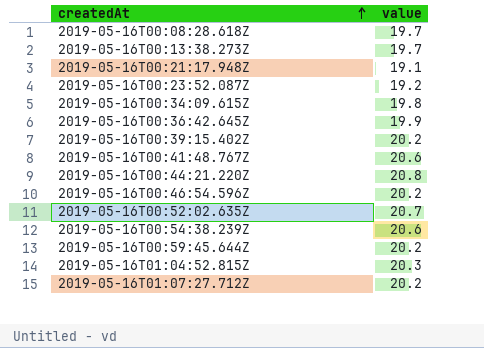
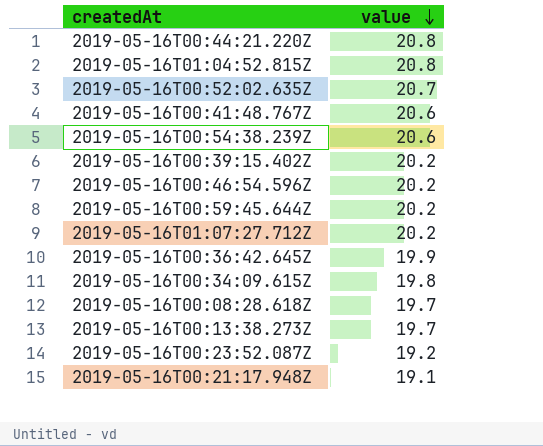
row order: createdAt ascending -> value descending
2019-05-16T01:04:52.815Z | value: 20.3 -> 20.8

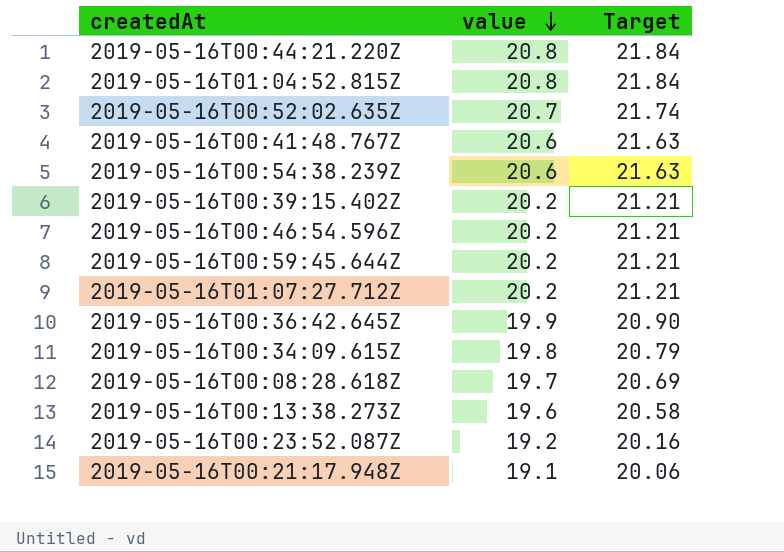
column Target | formula: none -> [value] * 1.05
2019-05-16T00:13:38.273Z | value: 19.7 -> 19.6

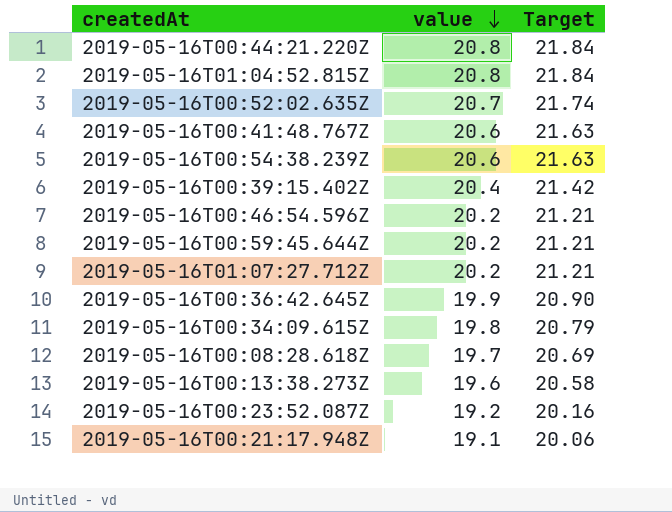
2019-05-16T00:39:15.402Z | value: 20.2 -> 20.4
2019-05-16T00:39:15.402Z | Target: 21.21 -> 21.42

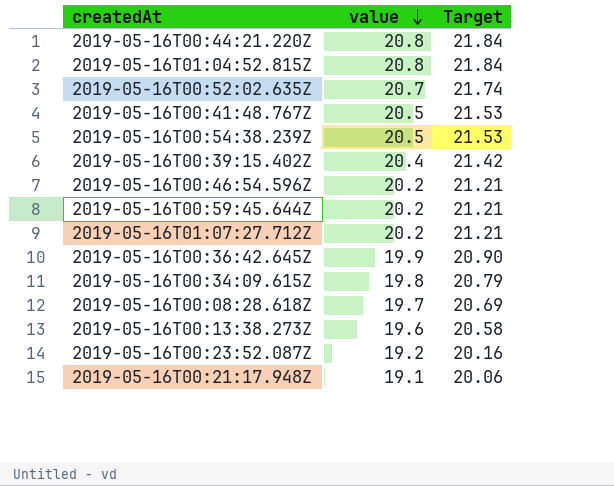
2019-05-16T00:41:48.767Z | value: 20.6 -> 20.5
2019-05-16T00:41:48.767Z | Target: 21.63 -> 21.53
2019-05-16T00:54:38.239Z | value: 20.6 -> 20.5
2019-05-16T00:54:38.239Z | Target: 21.63 -> 21.53

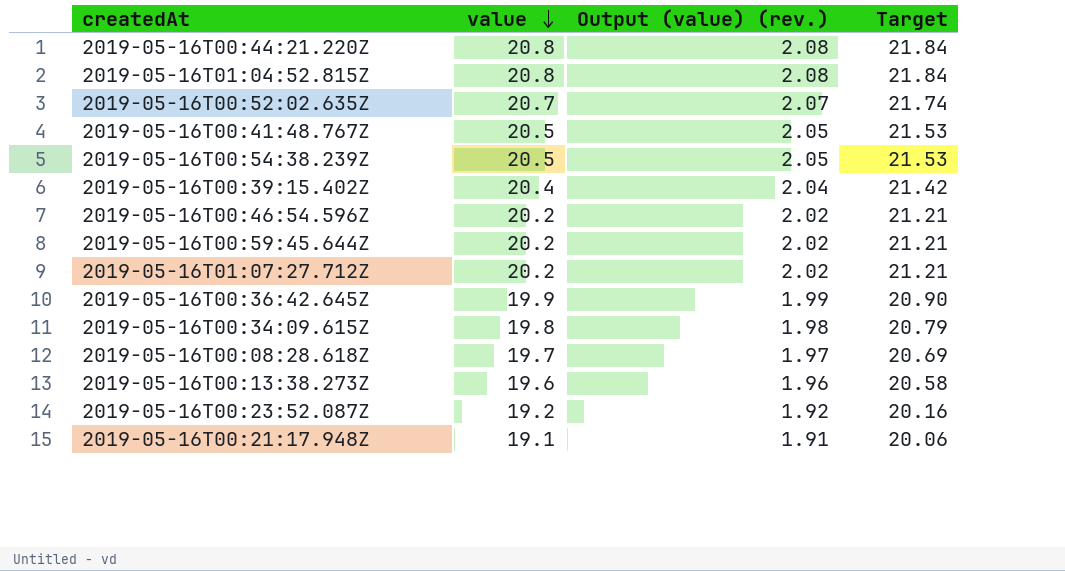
column Output (value) (rev.) | formula: none -> [value] * 0.1

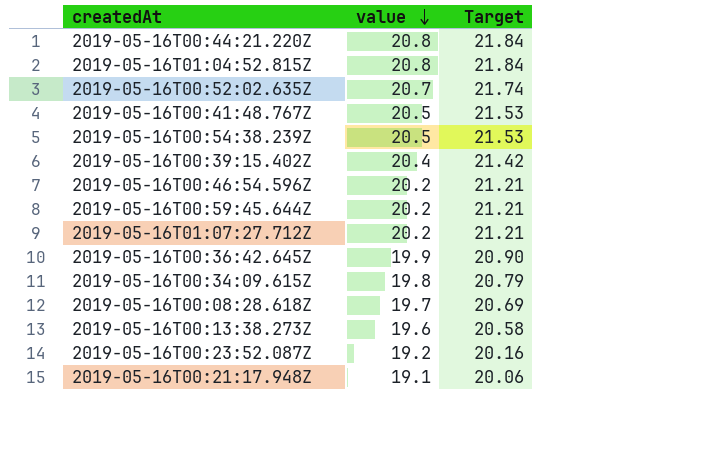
column Output (value) (rev.) | formula: [value] * 0.1 -> none

